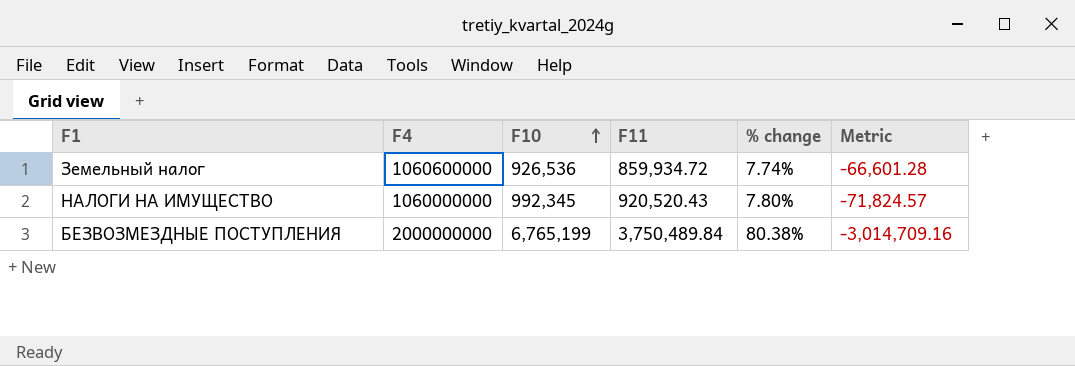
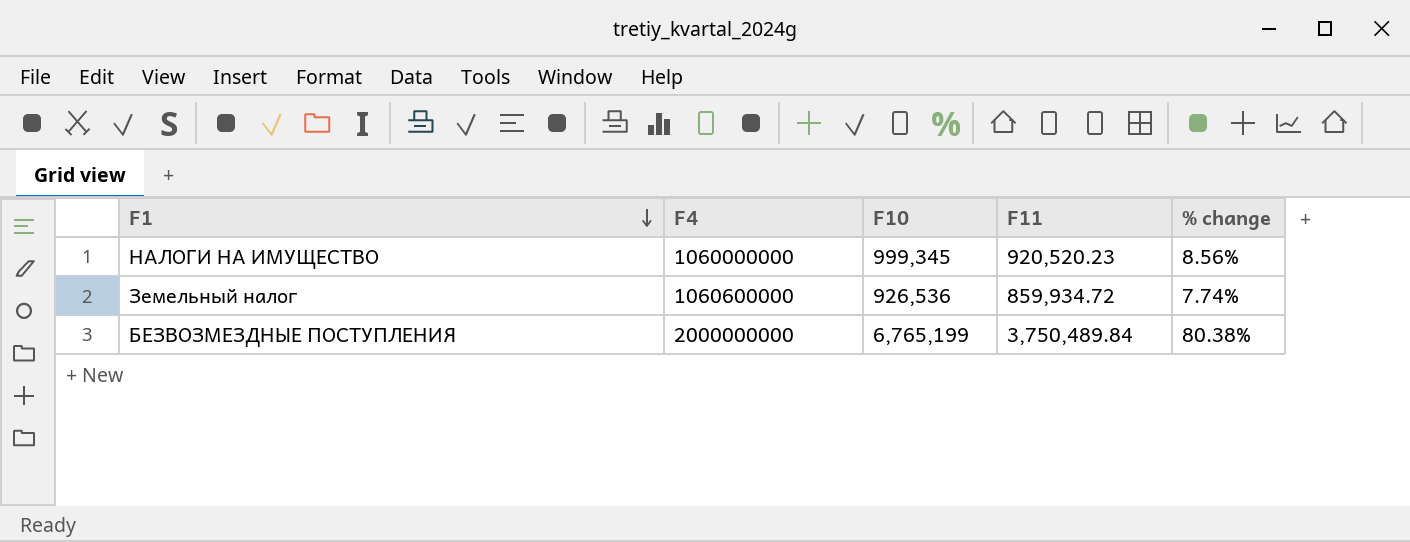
row order: F10 ascending -> F1 descending
column Metric | formula: [F11] - [F10] -> none
НАЛОГИ НА ИМУЩЕСТВО | F10: 992,345 -> 999,345
НАЛОГИ НА ИМУЩЕСТВО | F11: 920,520.43 -> 920,520.23
НАЛОГИ НА ИМУЩЕСТВО | % change: 7.80% -> 8.56%

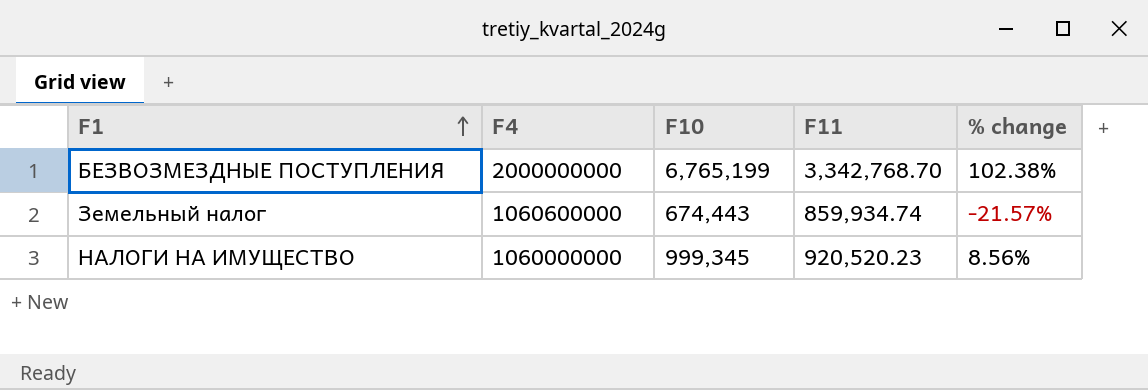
row order: F1 descending -> F1 ascending
БЕЗВОЗМЕЗДНЫЕ ПОСТУПЛЕНИЯ | F11: 3,750,489.84 -> 3,342,768.70
БЕЗВОЗМЕЗДНЫЕ ПОСТУПЛЕНИЯ | % change: 80.38% -> 102.38%
Земельный налог | F10: 926,536 -> 674,443
Земельный налог | F11: 859,934.72 -> 859,934.74
Земельный налог | % change: 7.74% -> -21.57%

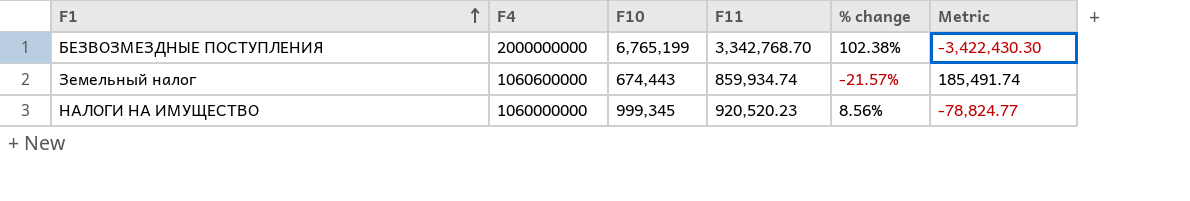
column Metric | formula: none -> [F11] - [F10]

